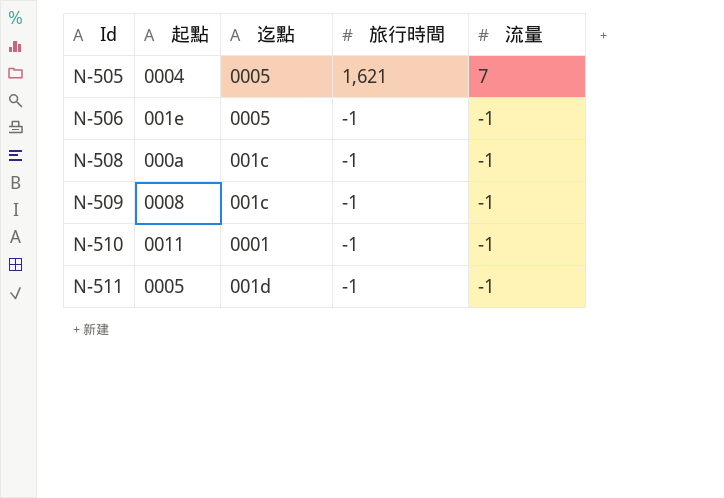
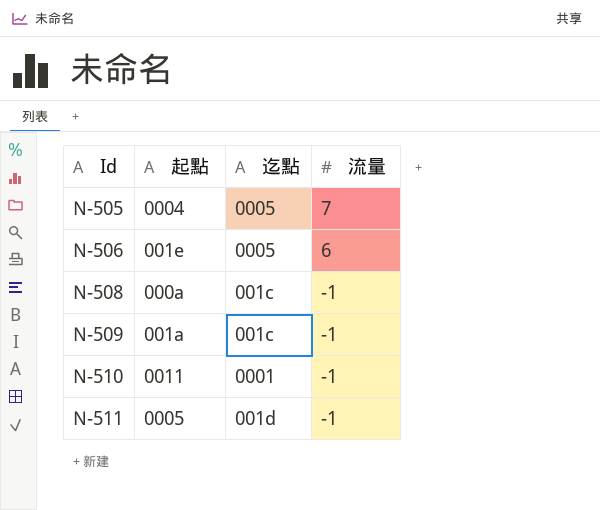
column 旅行時間 | position: 4 -> none
N-506 | 流量: -1 -> 6
N-509 | 起點: 0008 -> 001a

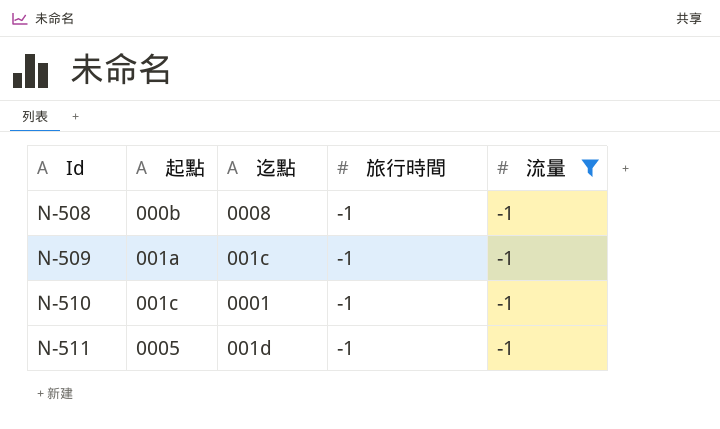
filter: none -> 流量 = -1
column 旅行時間 | position: none -> 4
N-508 | 起點: 000a -> 000b
N-508 | 迄點: 001c -> 0008
N-510 | 起點: 0011 -> 001c

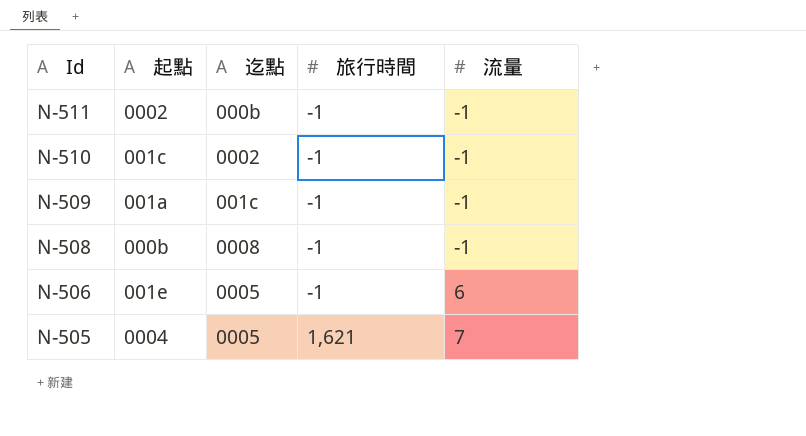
filter: 流量 = -1 -> none
row order: Id ascending -> Id descending
N-511 | 起點: 0005 -> 0002
N-511 | 迄點: 001d -> 000b
N-510 | 迄點: 0001 -> 0002

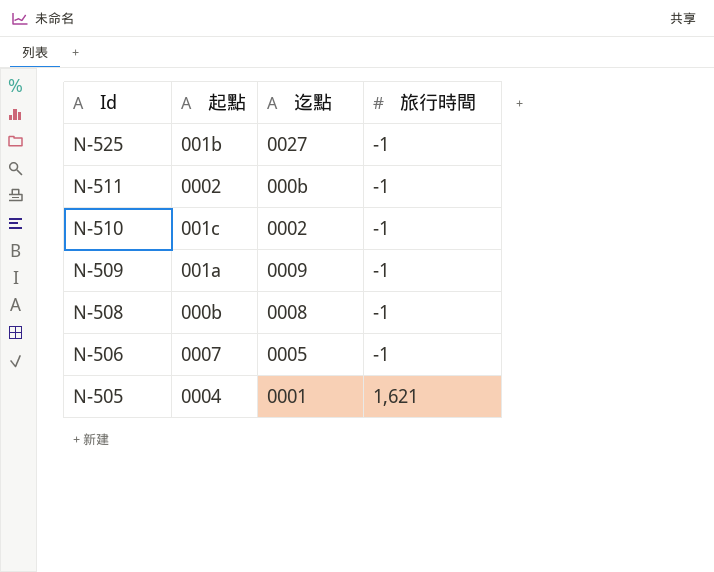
column 流量 | position: 5 -> none
row N-525: none -> 001b | 0027 | -1
N-509 | 迄點: 001c -> 0009
N-506 | 起點: 001e -> 0007
N-505 | 迄點: 0005 -> 0001

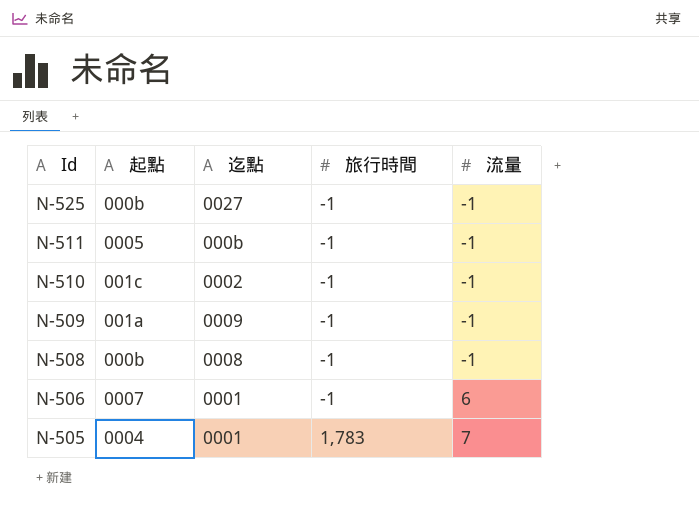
column 流量 | position: none -> 5
N-525 | 起點: 001b -> 000b
N-511 | 起點: 0002 -> 0005
N-506 | 迄點: 0005 -> 0001
N-505 | 旅行時間: 1,621 -> 1,783

